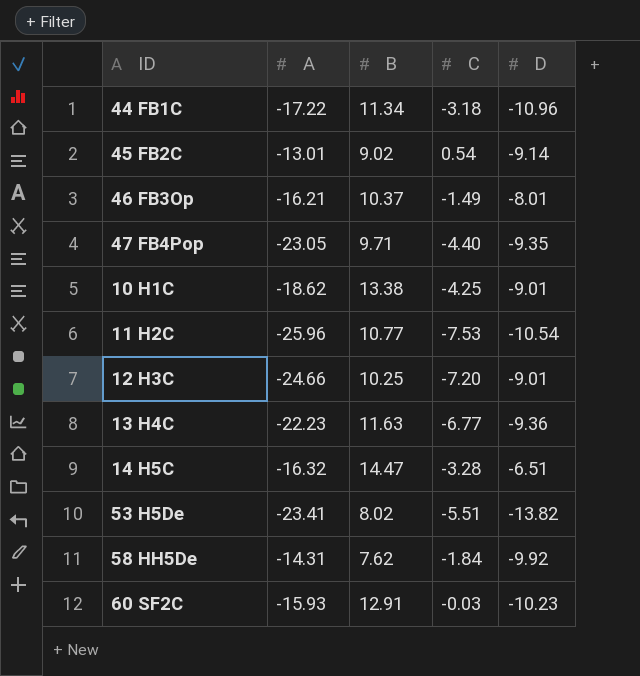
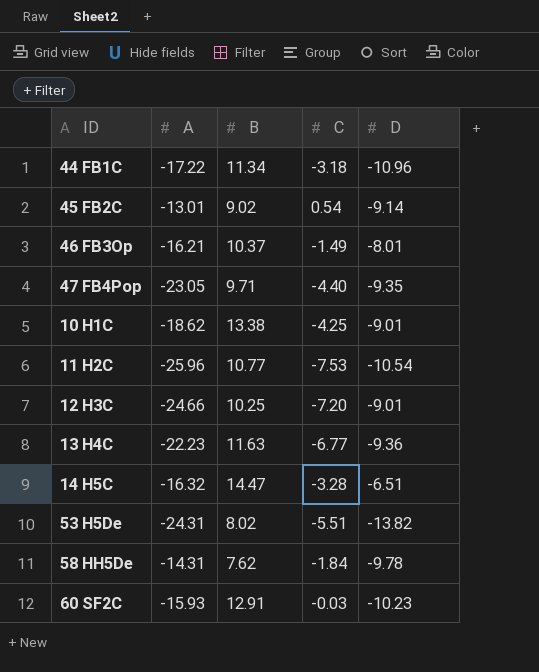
53 H5De | A: -23.41 -> -24.31
58 HH5De | D: -9.92 -> -9.78

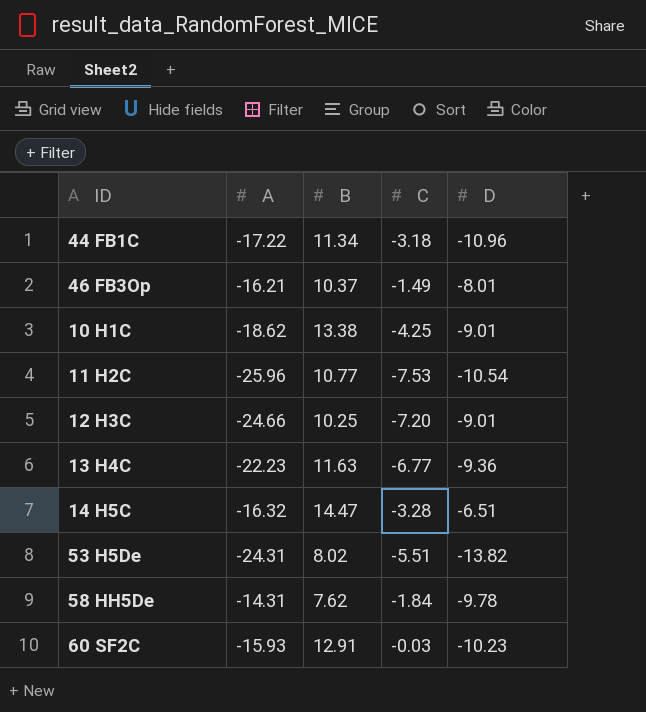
row 45 FB2C: -13.01 | 9.02 | 0.54 | -9.14 -> none
row 47 FB4Pop: -23.05 | 9.71 | -4.40 | -9.35 -> none

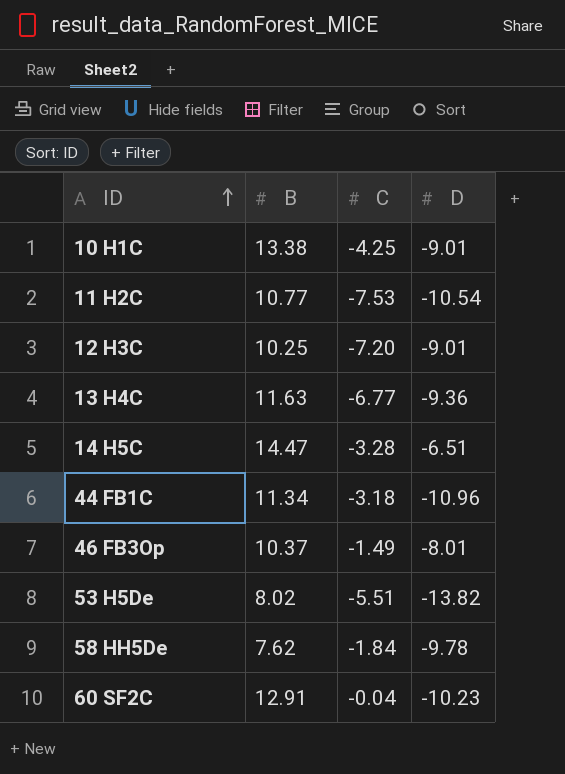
row order: none -> ID ascending
column A | position: 2 -> none
60 SF2C | C: -0.03 -> -0.04

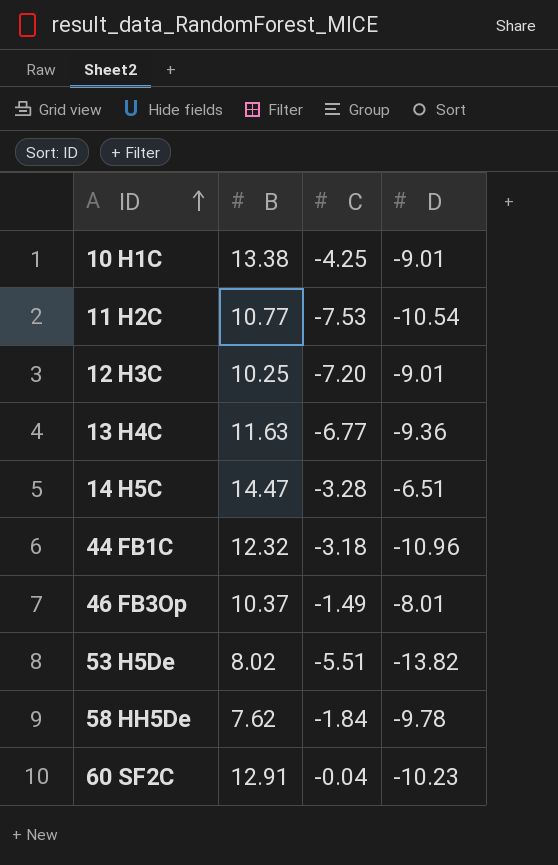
44 FB1C | B: 11.34 -> 12.32

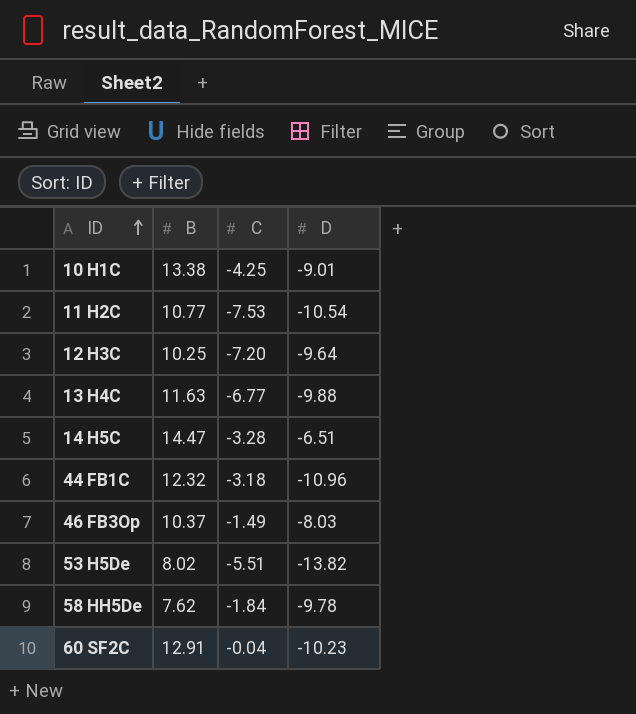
12 H3C | D: -9.01 -> -9.64
13 H4C | D: -9.36 -> -9.88
46 FB3Op | D: -8.01 -> -8.03

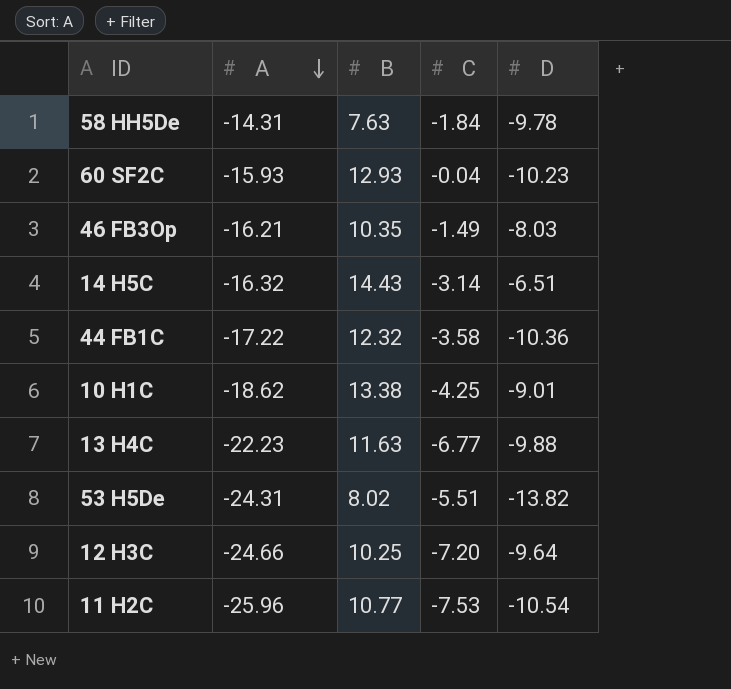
row order: ID ascending -> A descending
column A | position: none -> 2
58 HH5De | B: 7.62 -> 7.63
60 SF2C | B: 12.91 -> 12.93
46 FB3Op | B: 10.37 -> 10.35
14 H5C | B: 14.47 -> 14.43
14 H5C | C: -3.28 -> -3.14
44 FB1C | C: -3.18 -> -3.58
44 FB1C | D: -10.96 -> -10.36

